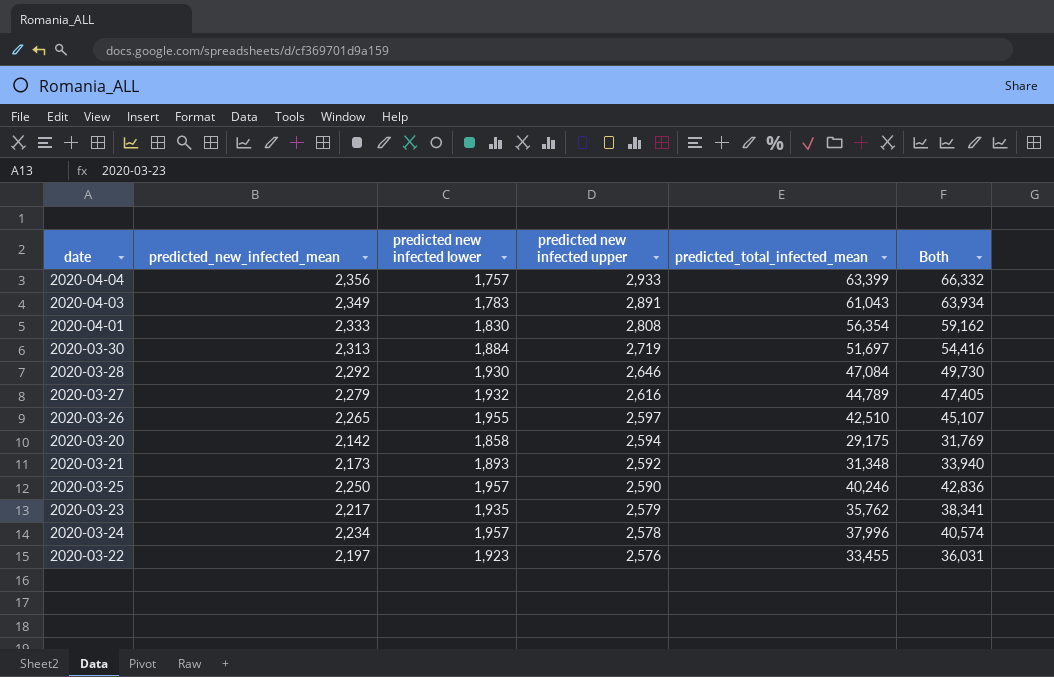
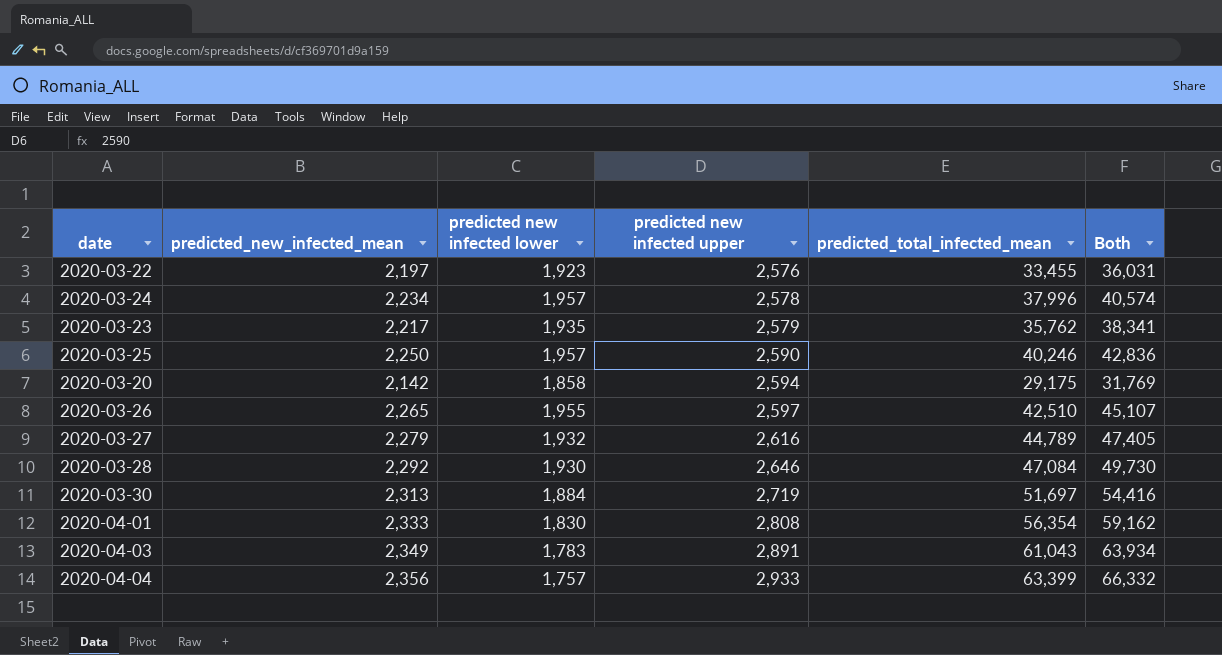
row order: predicted new infected upper descending -> predicted new infected upper ascending
row 2020-03-21: 2,173 | 1,893 | 2,592 | 31,348 | 33,940 -> none

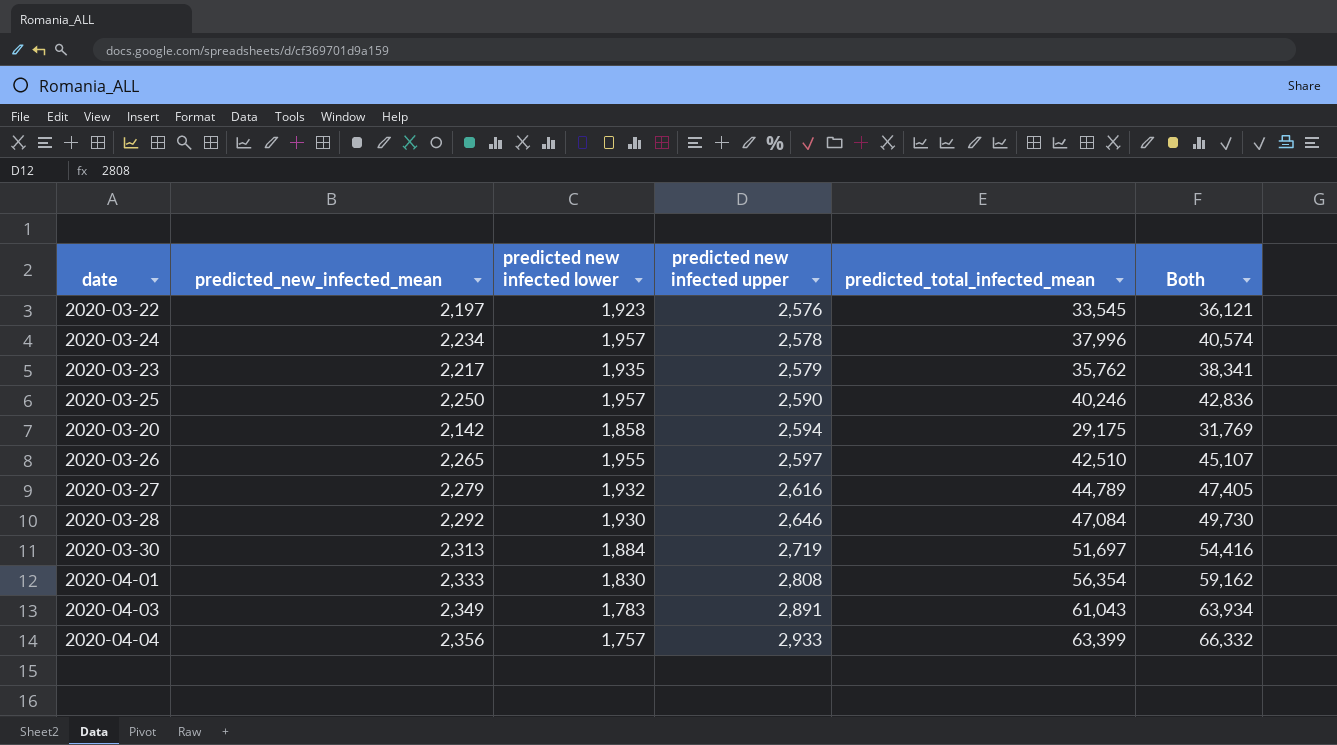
2020-03-22 | predicted_total_infected_mean: 33,455 -> 33,545
2020-03-22 | Both: 36,031 -> 36,121

